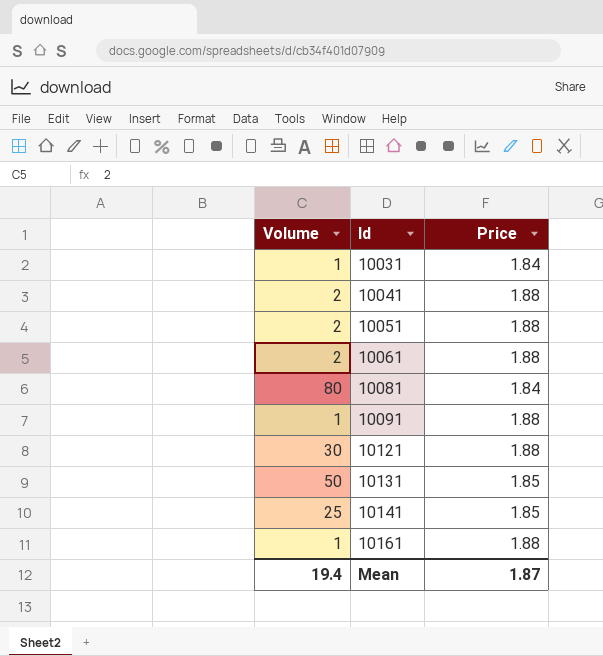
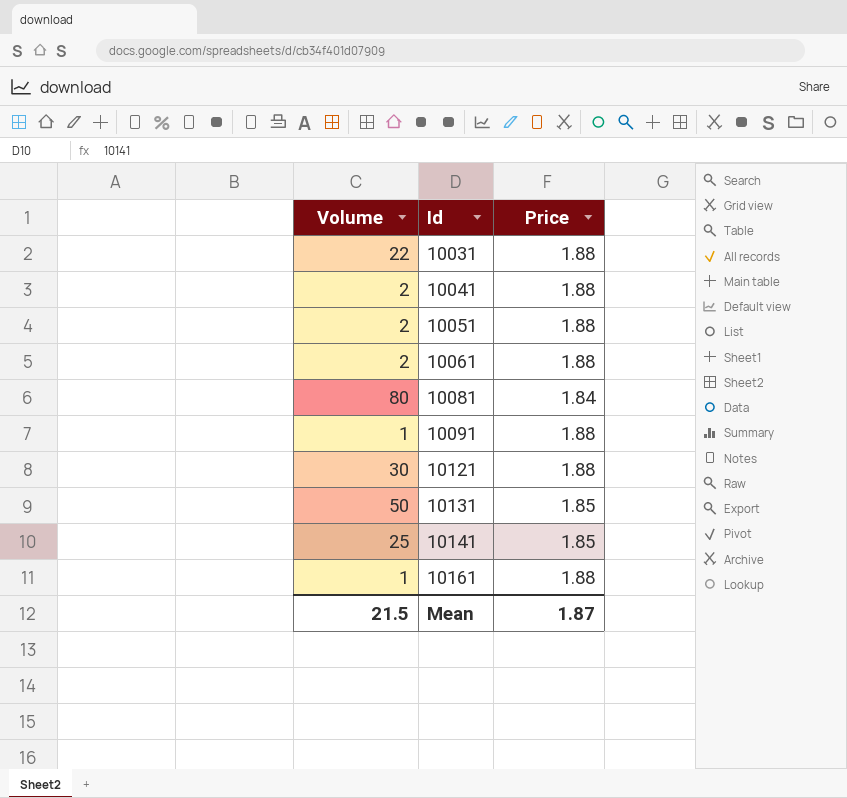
10031 | Volume: 1 -> 22
10031 | Price: 1.84 -> 1.88
Mean | Volume: 19.4 -> 21.5

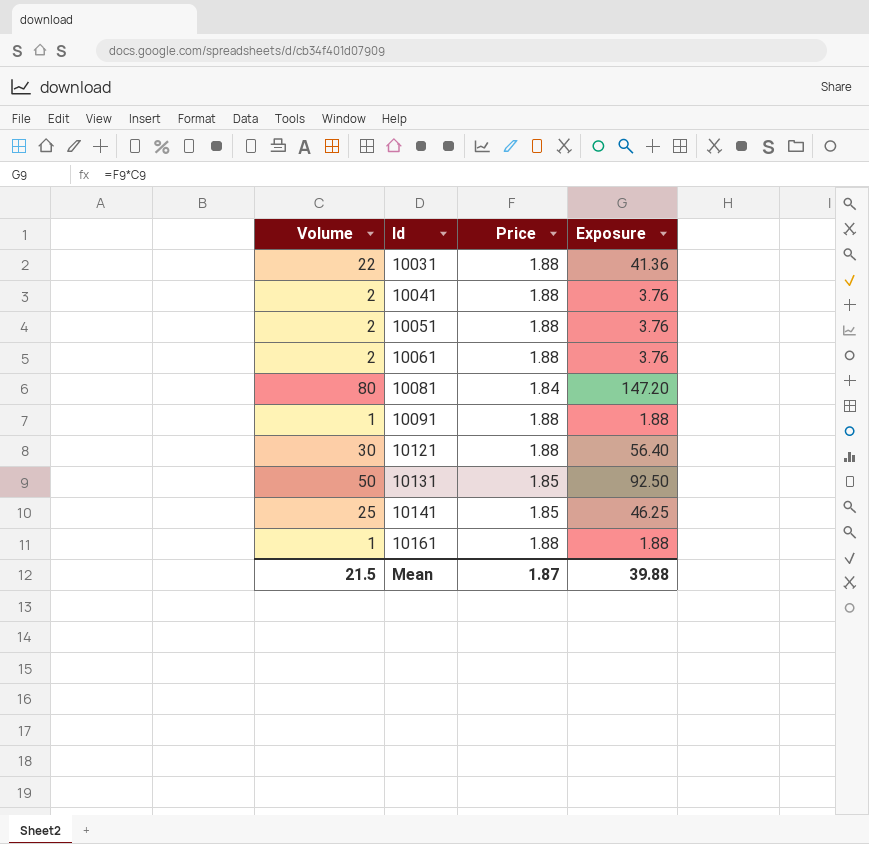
column Exposure | formula: none -> [Volume] * [Price]

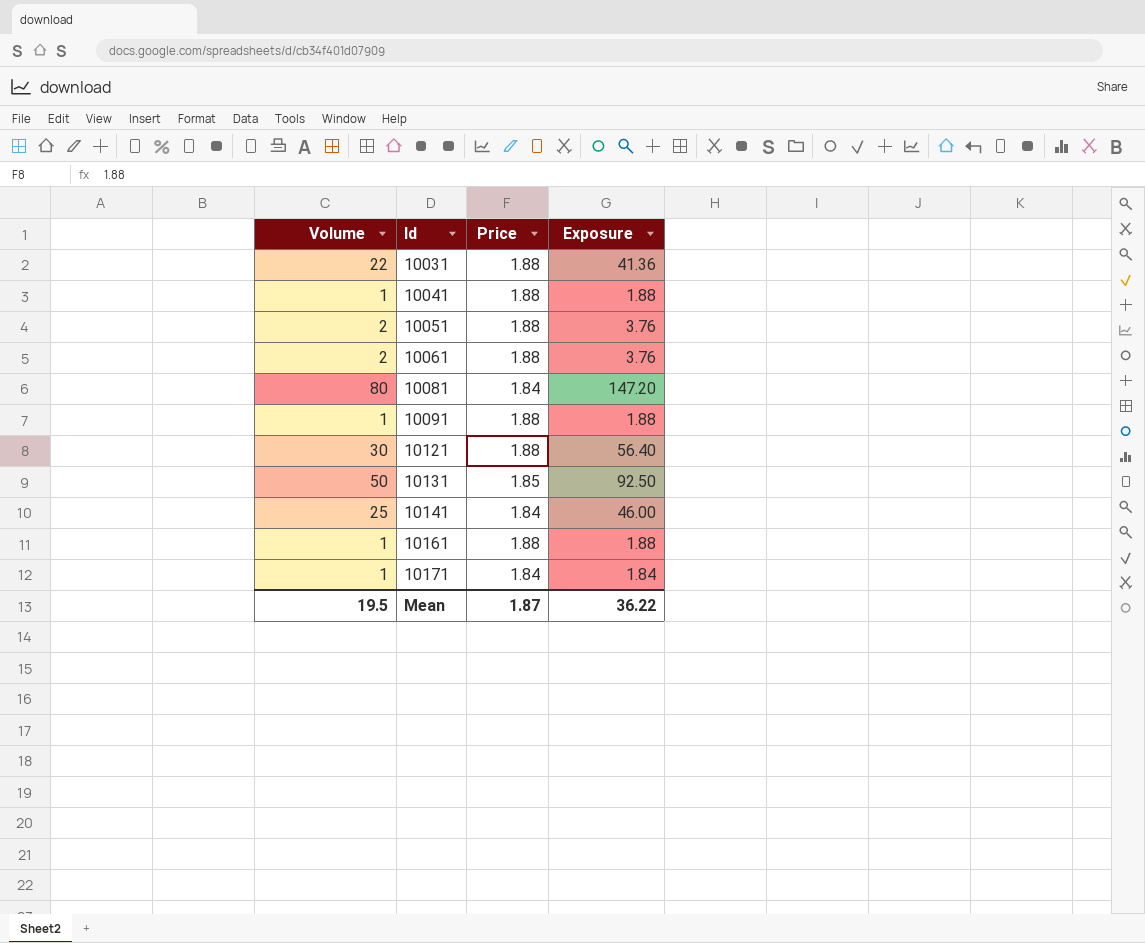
10041 | Volume: 2 -> 1
10041 | Exposure: 3.76 -> 1.88
10141 | Price: 1.85 -> 1.84
10141 | Exposure: 46.25 -> 46.00
row 10171: none -> 1 | 1.84 | 1.84
Mean | Volume: 21.5 -> 19.5
Mean | Exposure: 39.88 -> 36.22

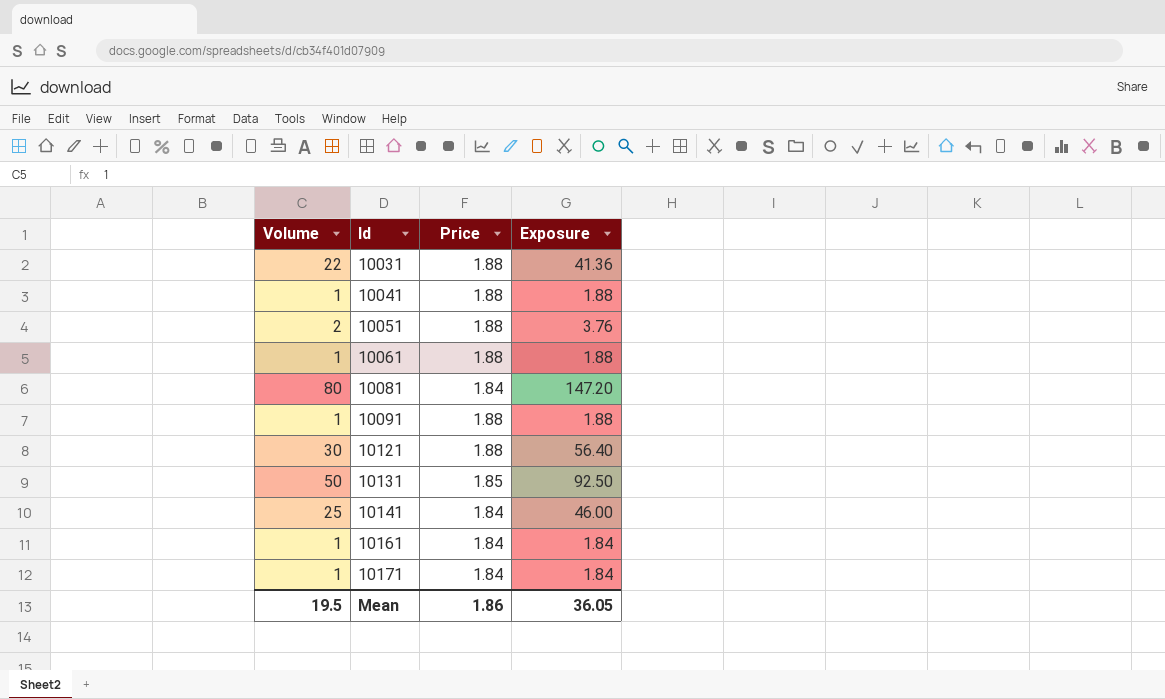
10061 | Volume: 2 -> 1
10061 | Exposure: 3.76 -> 1.88
10161 | Price: 1.88 -> 1.84
10161 | Exposure: 1.88 -> 1.84
Mean | Price: 1.87 -> 1.86
Mean | Exposure: 36.22 -> 36.05

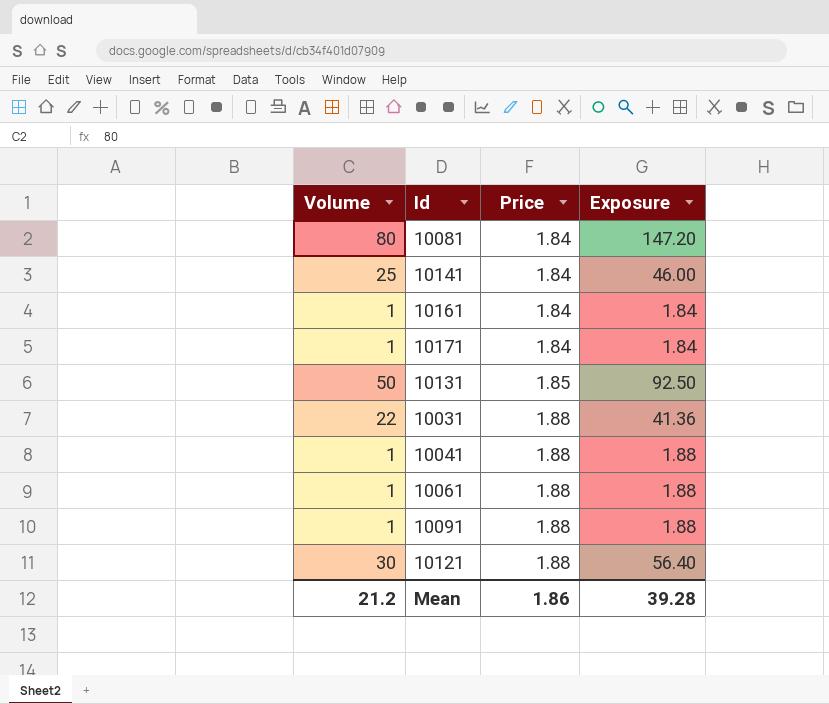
row order: Id ascending -> Price ascending
row 10051: 2 | 1.88 | 3.76 -> none
Mean | Volume: 19.5 -> 21.2
Mean | Exposure: 36.05 -> 39.28

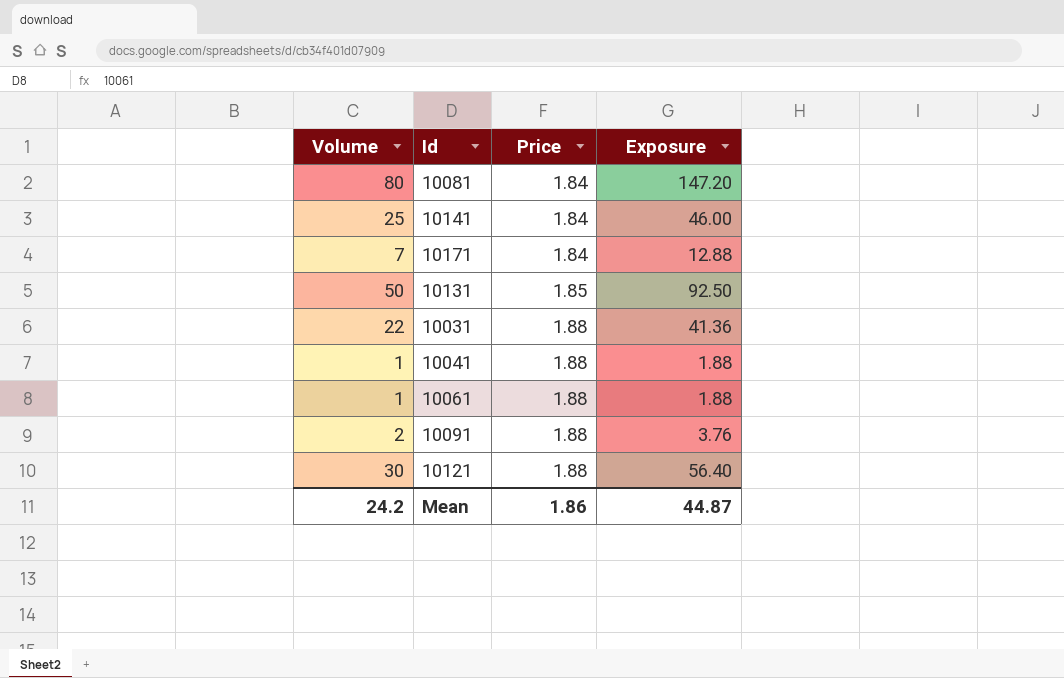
row 10161: 1 | 1.84 | 1.84 -> none
10171 | Volume: 1 -> 7
10171 | Exposure: 1.84 -> 12.88
10091 | Volume: 1 -> 2
10091 | Exposure: 1.88 -> 3.76
Mean | Volume: 21.2 -> 24.2
Mean | Exposure: 39.28 -> 44.87

